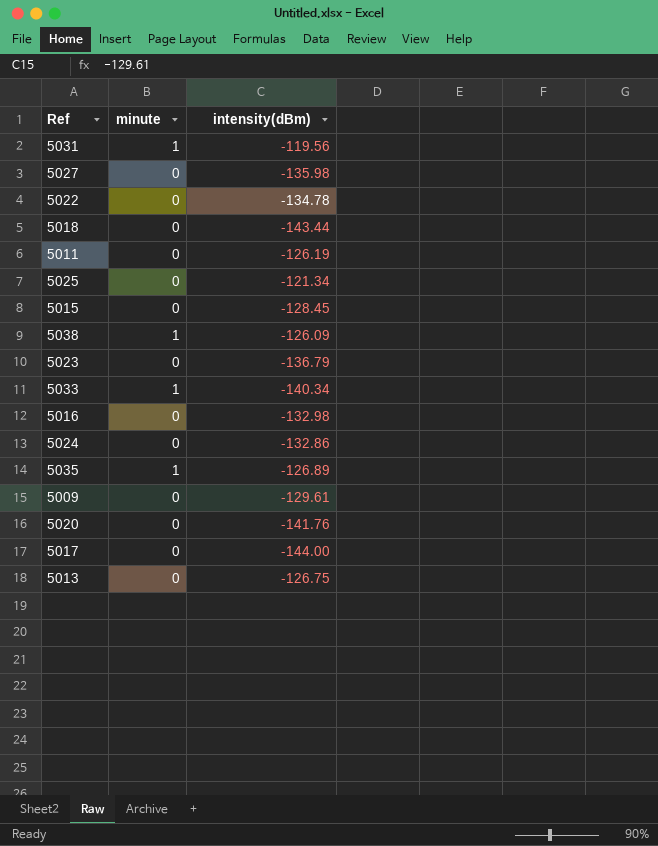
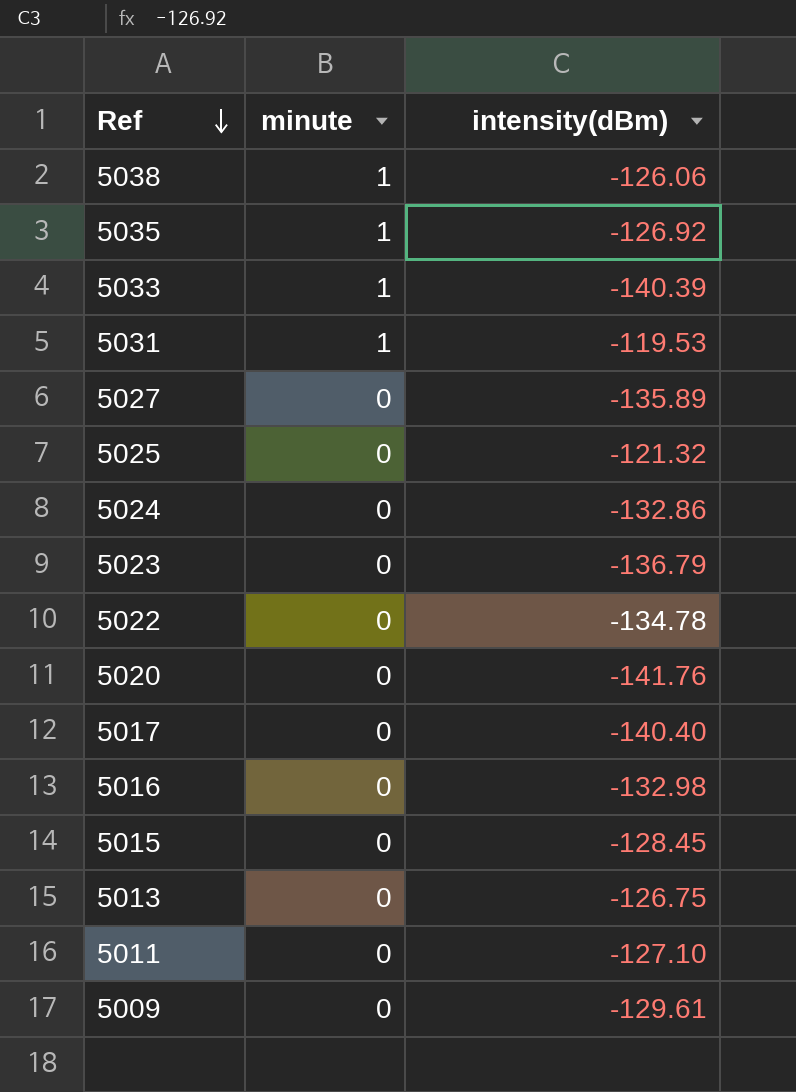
row order: none -> Ref descending
row 5018: 0 | -143.44 -> none
5038 | intensity(dBm): -126.09 -> -126.06
5035 | intensity(dBm): -126.89 -> -126.92
5033 | intensity(dBm): -140.34 -> -140.39
5031 | intensity(dBm): -119.56 -> -119.53
5027 | intensity(dBm): -135.98 -> -135.89
5025 | intensity(dBm): -121.34 -> -121.32
5017 | intensity(dBm): -144.00 -> -140.40
5011 | intensity(dBm): -126.19 -> -127.10

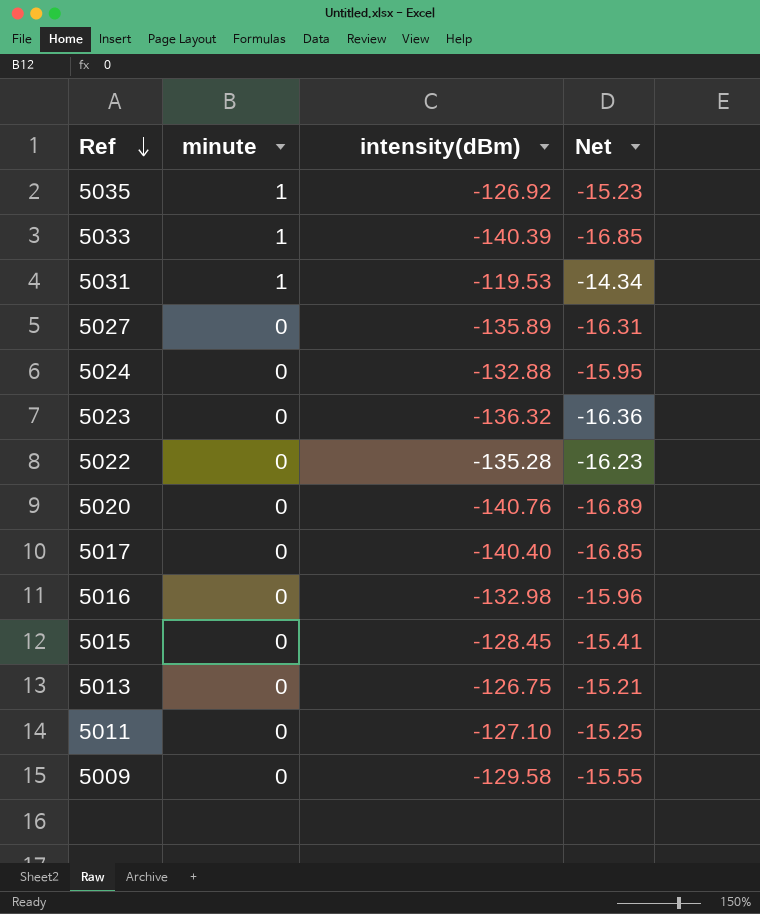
column Net | formula: none -> [intensity(dBm)] * 0.12
row 5038: 1 | -126.06 -> none
row 5025: 0 | -121.32 -> none
5024 | intensity(dBm): -132.86 -> -132.88
5023 | intensity(dBm): -136.79 -> -136.32
5022 | intensity(dBm): -134.78 -> -135.28
5020 | intensity(dBm): -141.76 -> -140.76
5009 | intensity(dBm): -129.61 -> -129.58

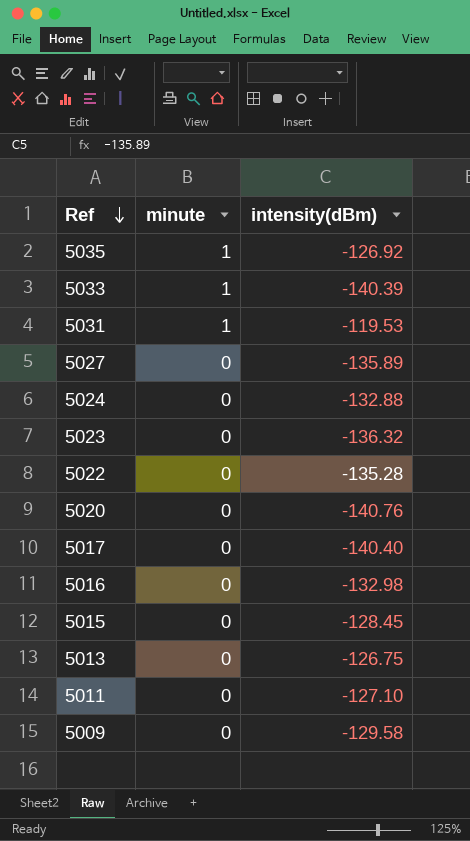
column Net | formula: [intensity(dBm)] * 0.12 -> none

